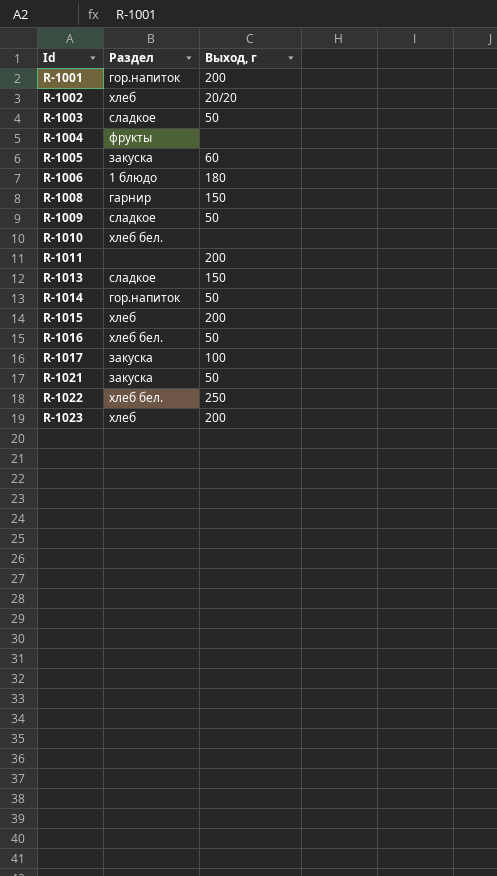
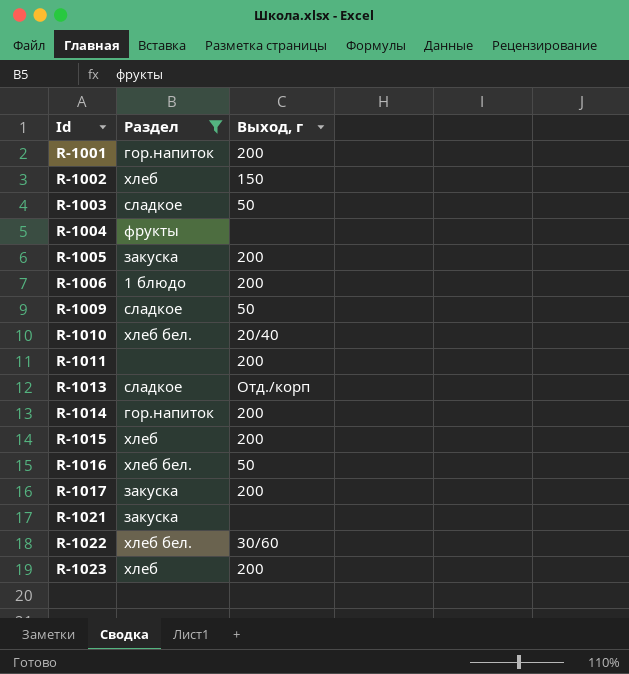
filter: none -> Раздел != гарнир
R-1002 | Выход, г: 20/20 -> 150
R-1005 | Выход, г: 60 -> 200
R-1006 | Выход, г: 180 -> 200
R-1010 | Выход, г: none -> 20/40
R-1013 | Выход, г: 150 -> Отд./корп
R-1014 | Выход, г: 50 -> 200
R-1017 | Выход, г: 100 -> 200
R-1021 | Выход, г: 50 -> none
R-1022 | Выход, г: 250 -> 30/60

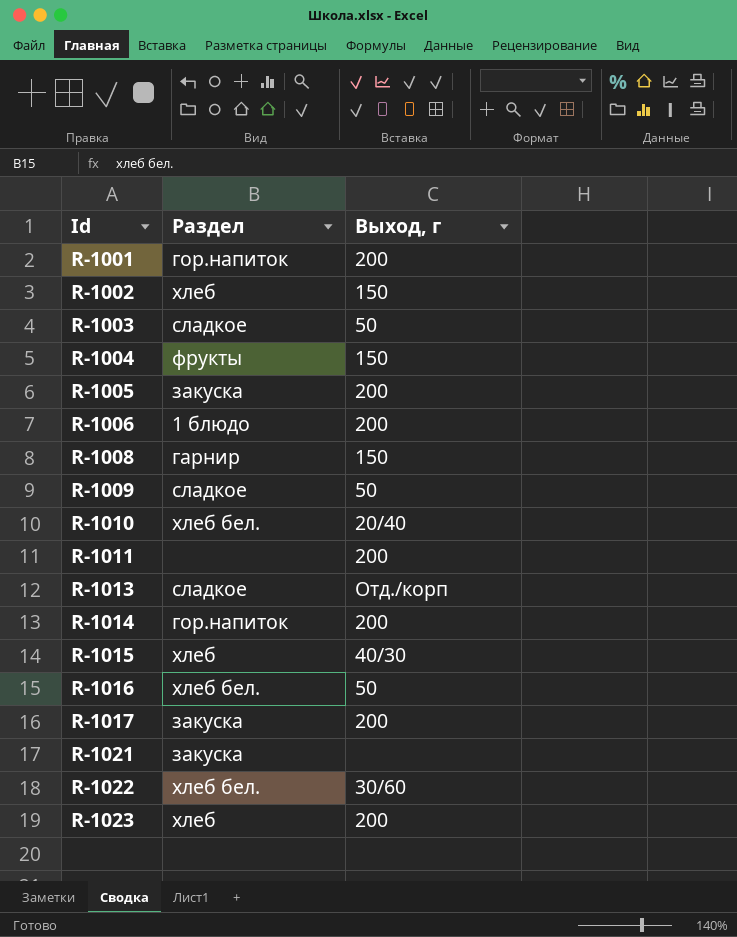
filter: Раздел != гарнир -> none
R-1004 | Выход, г: none -> 150
R-1015 | Выход, г: 200 -> 40/30

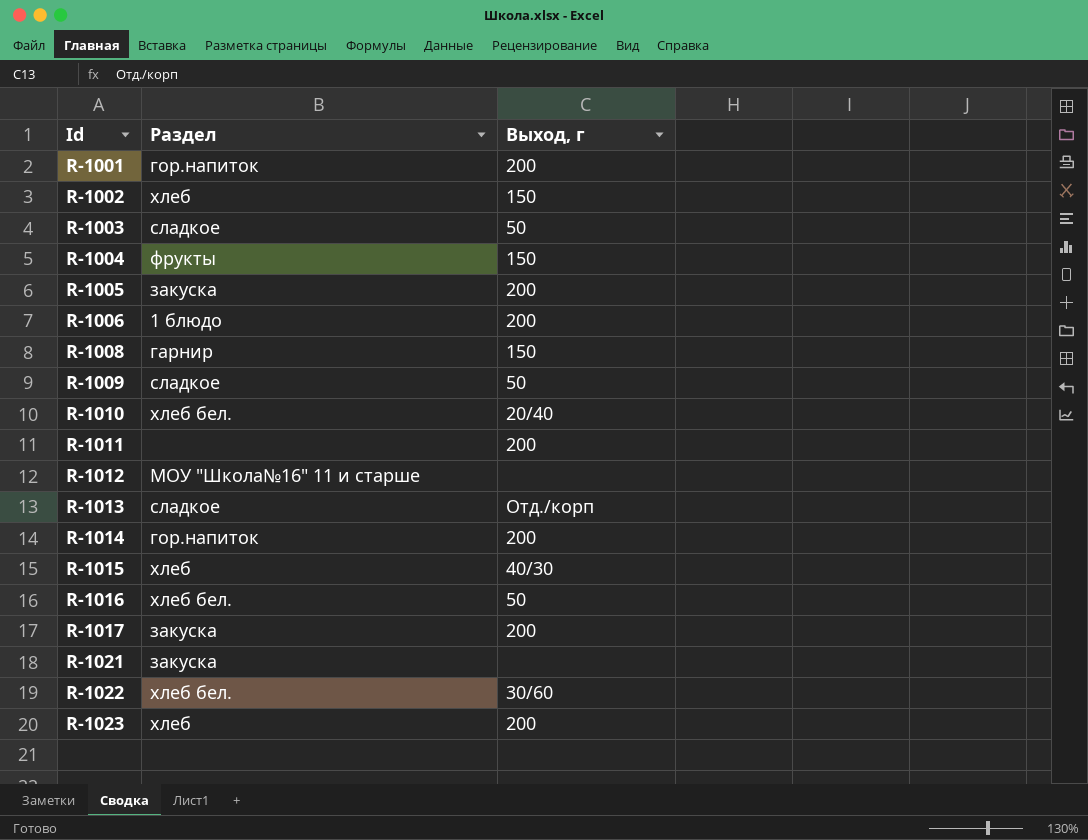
row R-1012: none -> МОУ "Школа№16" 11 и старше | none

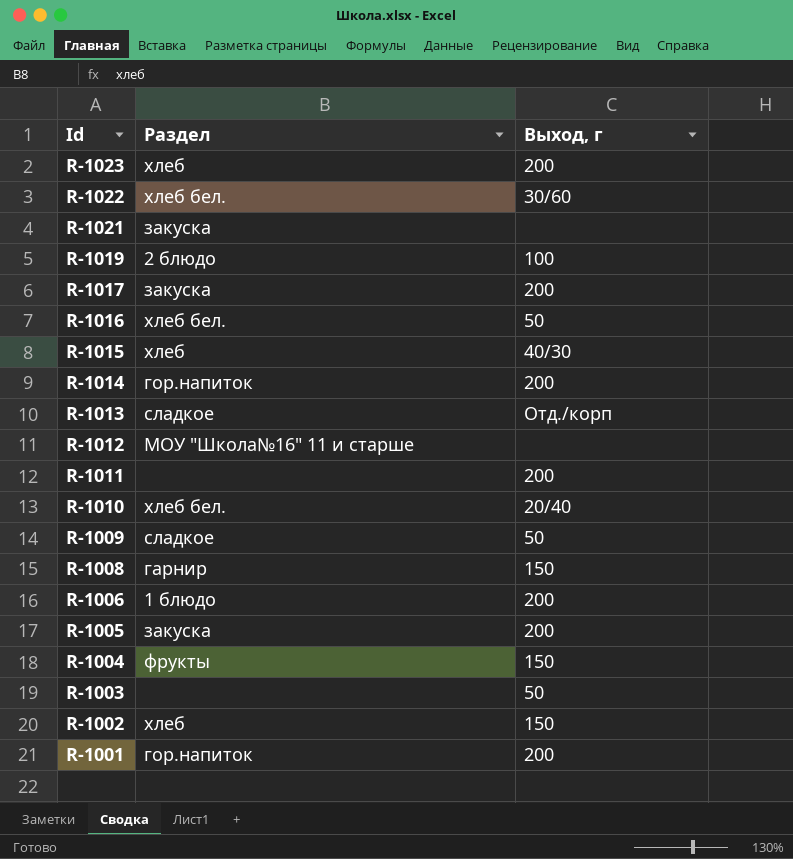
row order: Id ascending -> Id descending
row R-1019: none -> 2 блюдо | 100
R-1003 | Раздел: сладкое -> none

